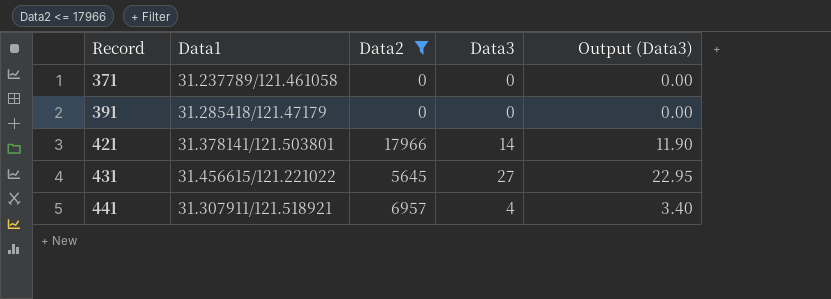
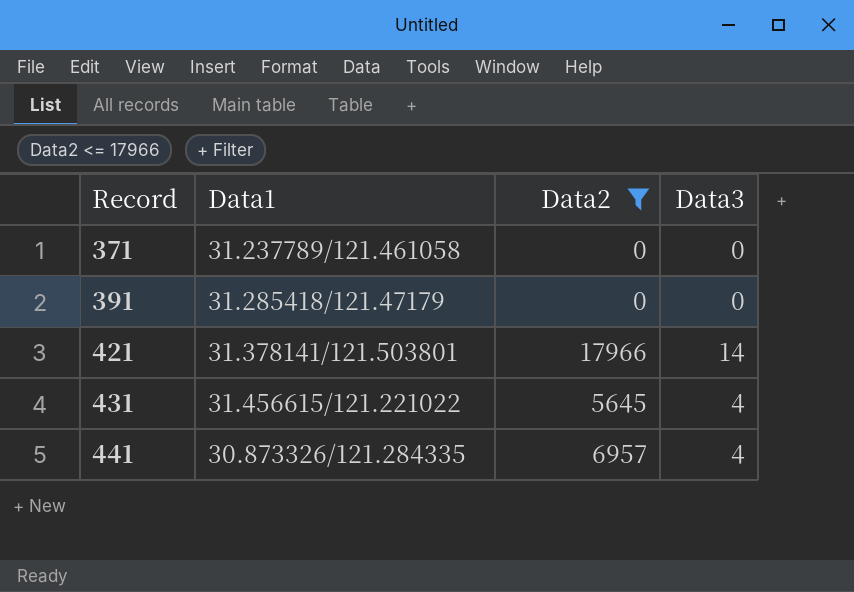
column Output (Data3) | formula: [Data3] * 0.85 -> none
431 | Data3: 27 -> 4
441 | Data1: 31.307911/121.518921 -> 30.873326/121.284335

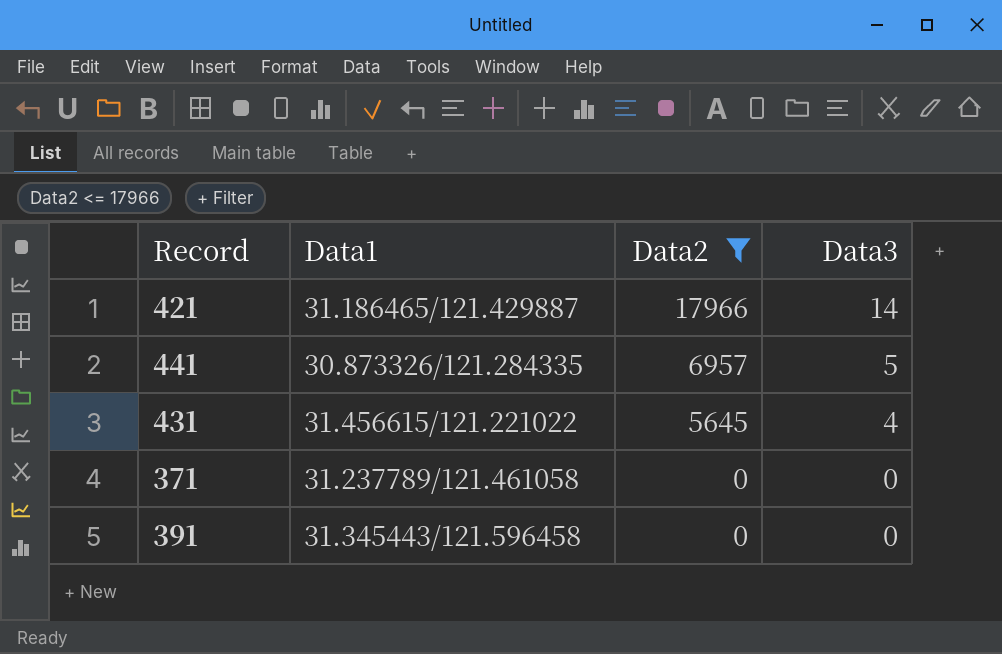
row order: Record ascending -> Data2 descending
421 | Data1: 31.378141/121.503801 -> 31.186465/121.429887
441 | Data3: 4 -> 5
391 | Data1: 31.285418/121.47179 -> 31.345443/121.596458

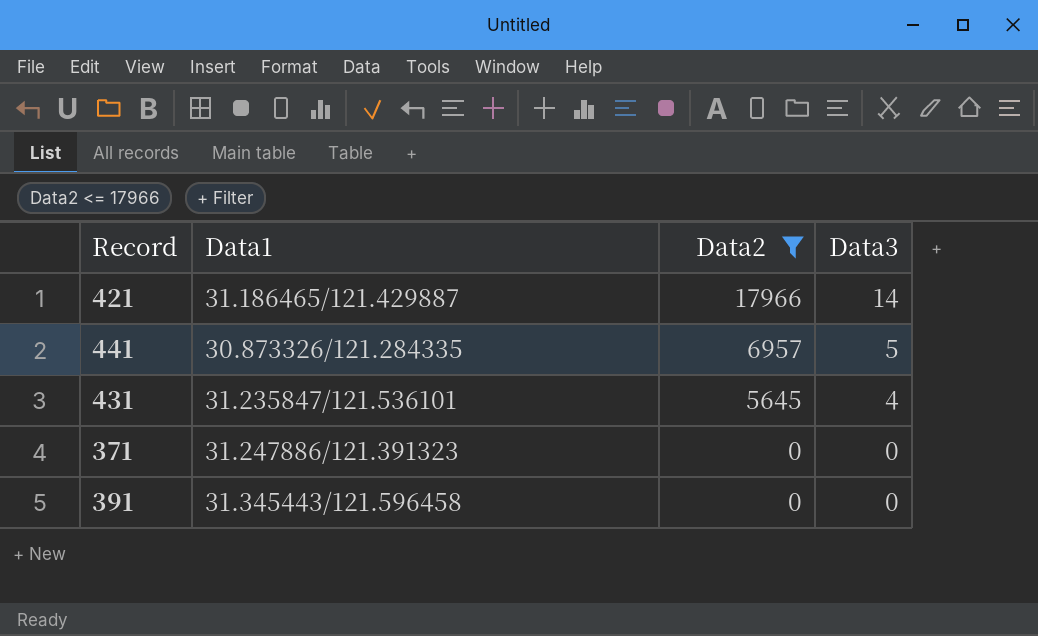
431 | Data1: 31.456615/121.221022 -> 31.235847/121.536101
371 | Data1: 31.237789/121.461058 -> 31.247886/121.391323

